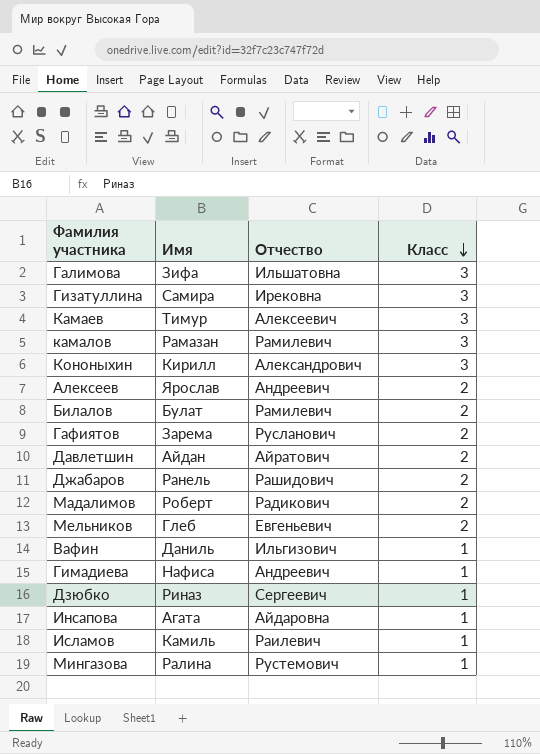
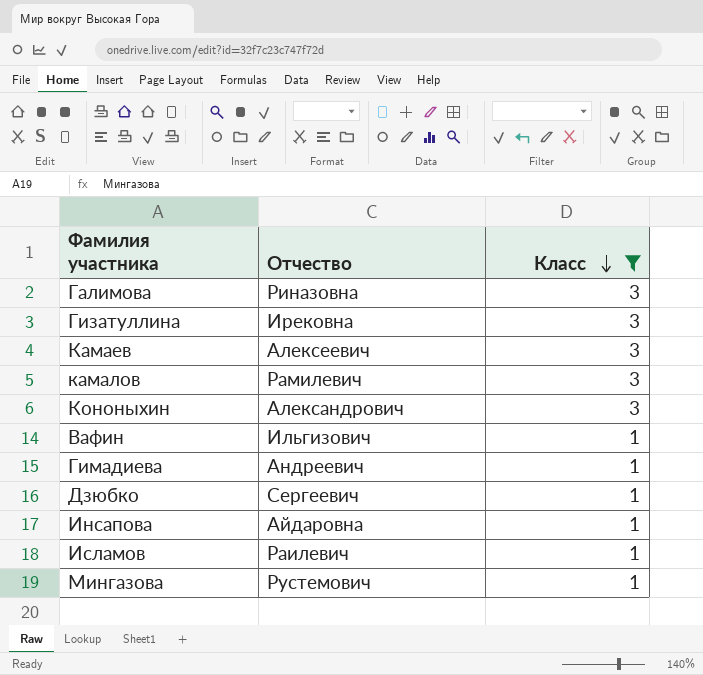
filter: none -> Класс != 2
column Имя | position: 2 -> none
Галимова | Отчество: Ильшатовна -> Риназовна

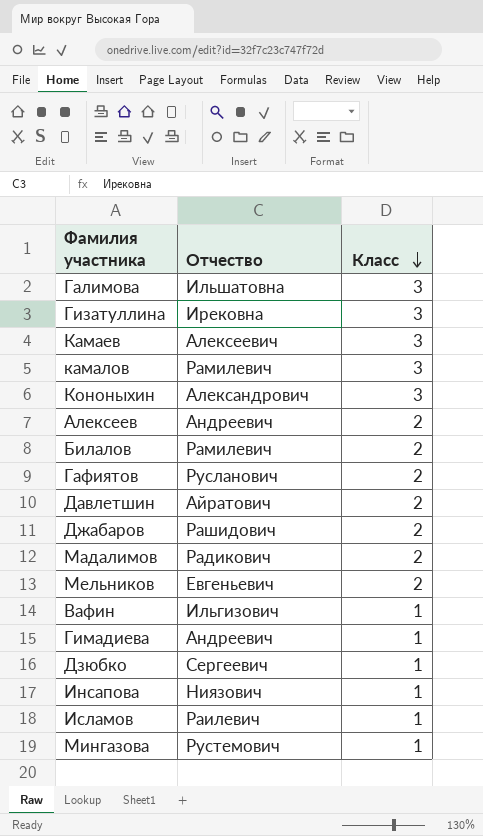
filter: Класс != 2 -> none
Галимова | Отчество: Риназовна -> Ильшатовна
Инсапова | Отчество: Айдаровна -> Ниязович

